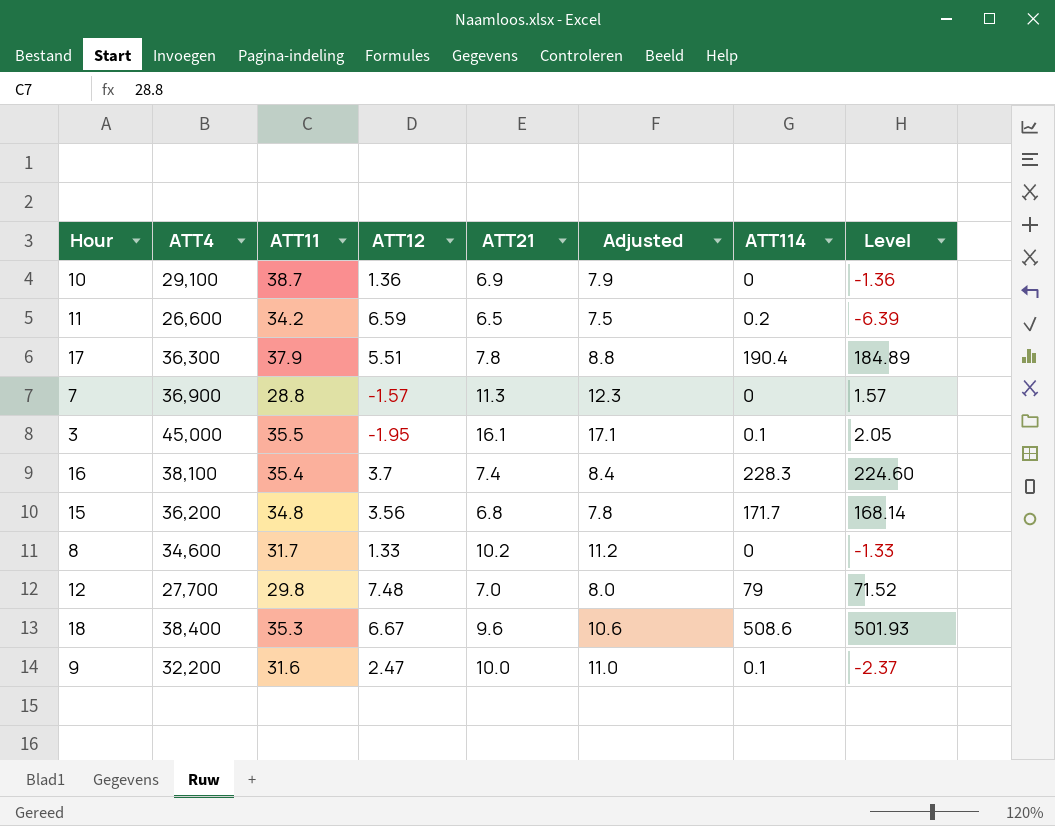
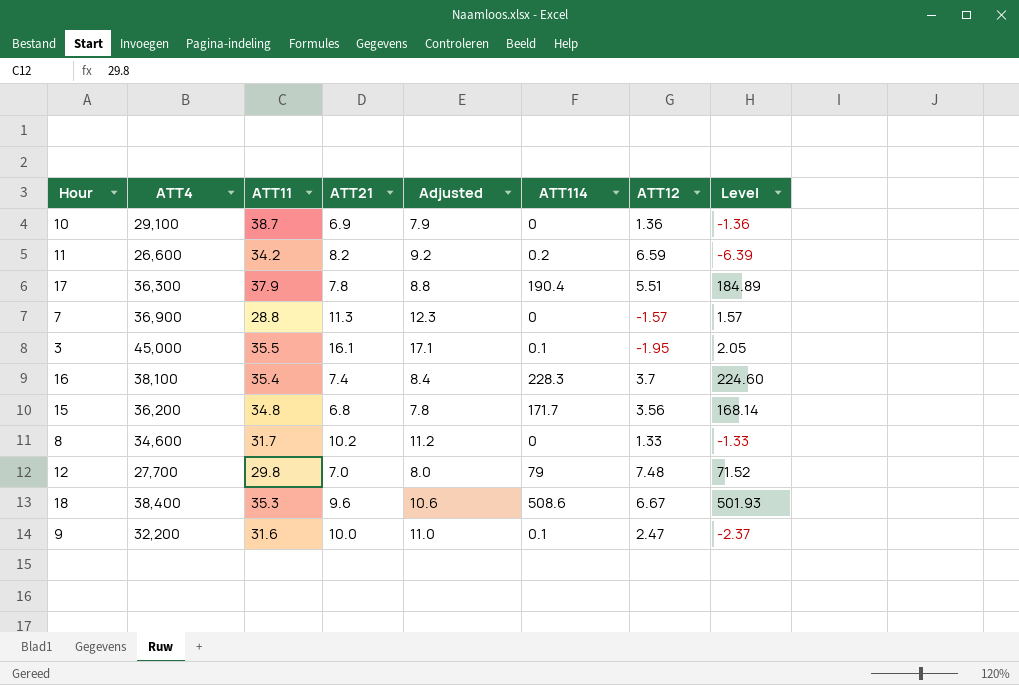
column ATT12 | position: 4 -> 7
11 | ATT21: 6.5 -> 8.2
11 | Adjusted: 7.5 -> 9.2

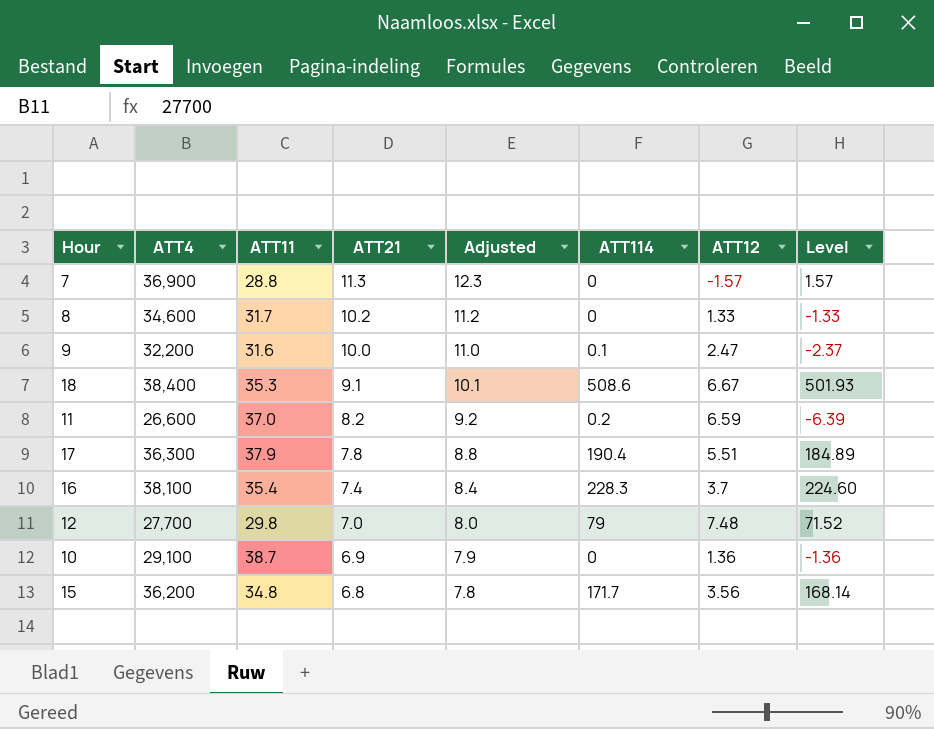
row order: none -> ATT21 descending
row 3: 45,000 | 35.5 | 16.1 | 17.1 | 0.1 | -1.95 | 2.05 -> none
18 | ATT21: 9.6 -> 9.1
18 | Adjusted: 10.6 -> 10.1
11 | ATT11: 34.2 -> 37.0

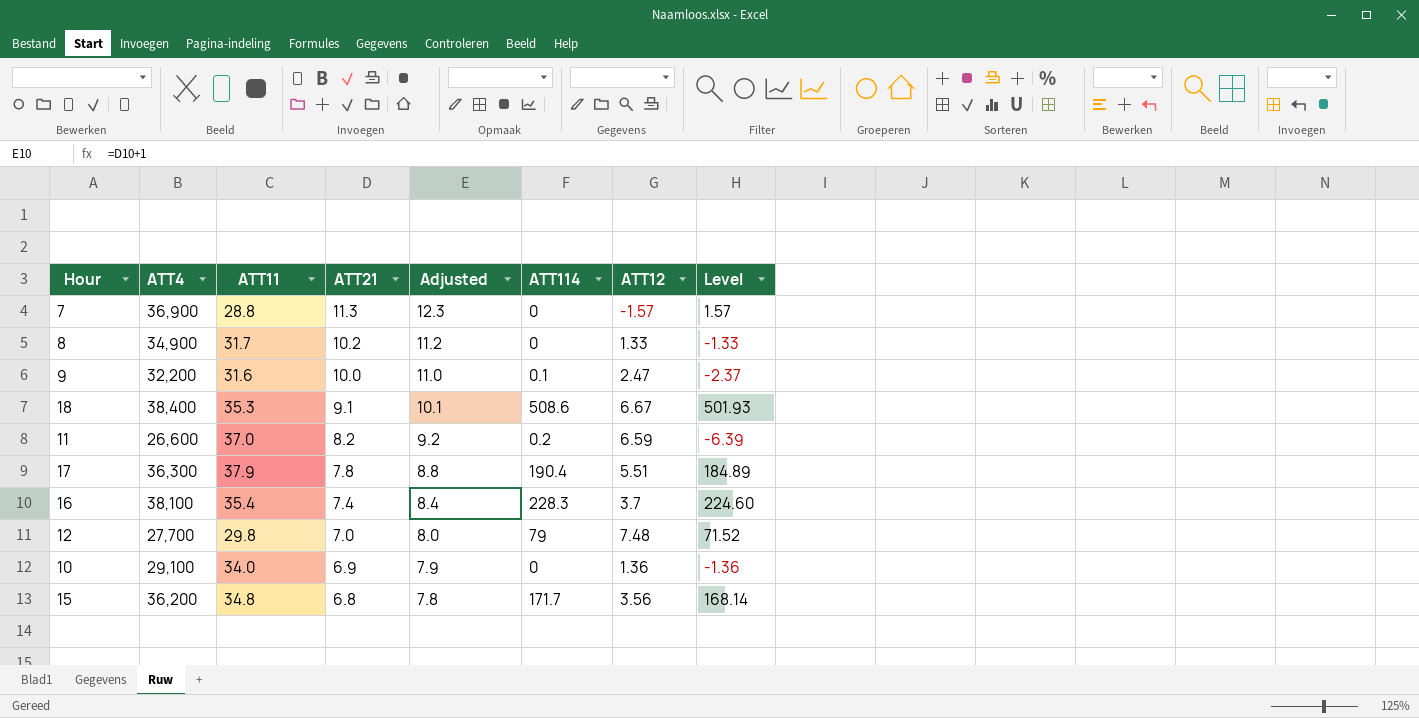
8 | ATT4: 34,600 -> 34,900
10 | ATT11: 38.7 -> 34.0

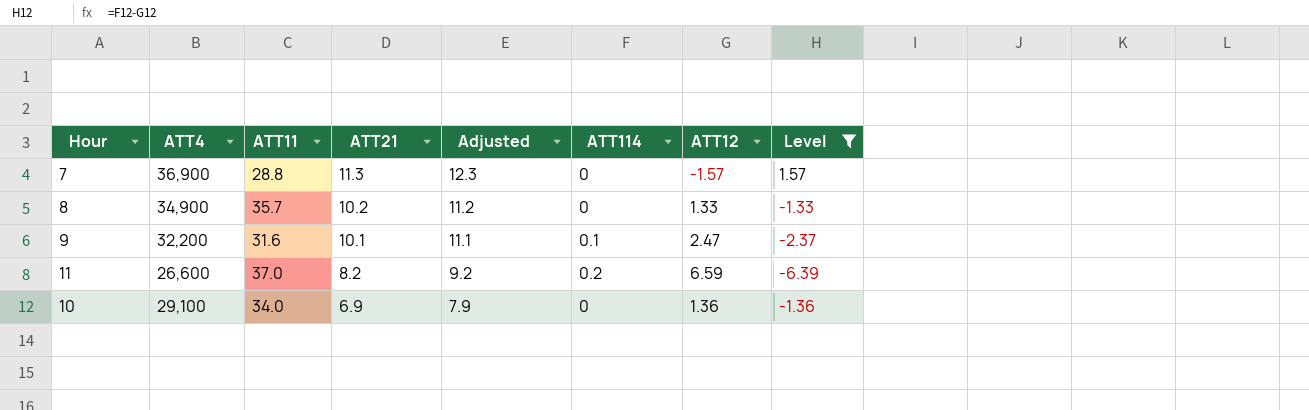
filter: none -> Level <= 1.57
8 | ATT11: 31.7 -> 35.7
9 | ATT21: 10.0 -> 10.1
9 | Adjusted: 11.0 -> 11.1

